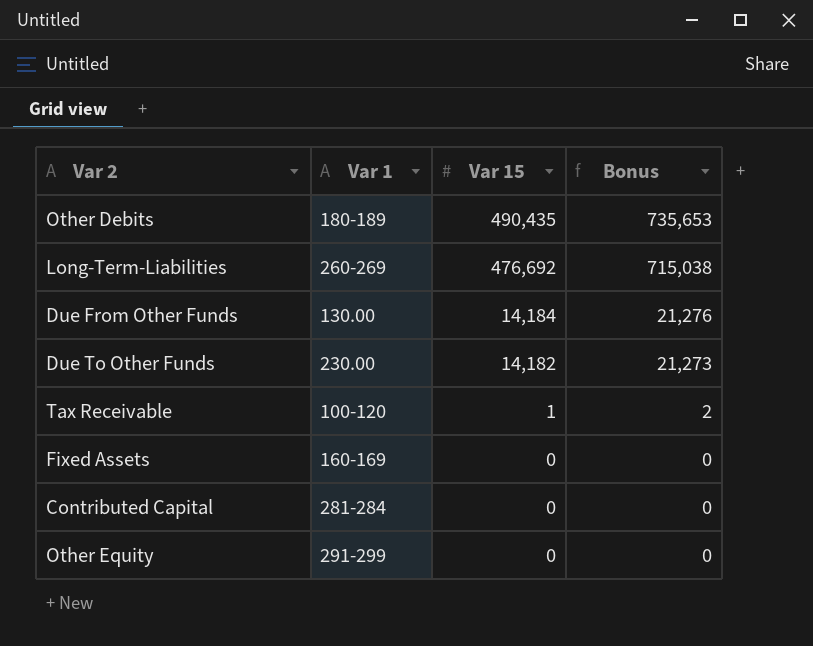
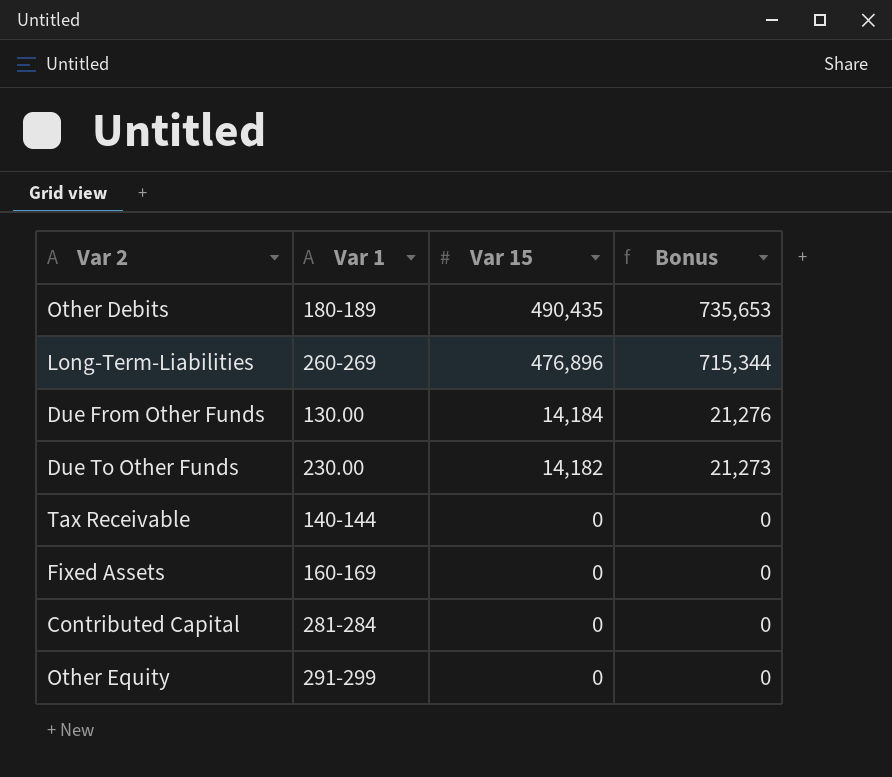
Long-Term-Liabilities | Var 15: 476,692 -> 476,896
Long-Term-Liabilities | Bonus: 715,038 -> 715,344
Tax Receivable | Var 1: 100-120 -> 140-144
Tax Receivable | Var 15: 1 -> 0
Tax Receivable | Bonus: 2 -> 0

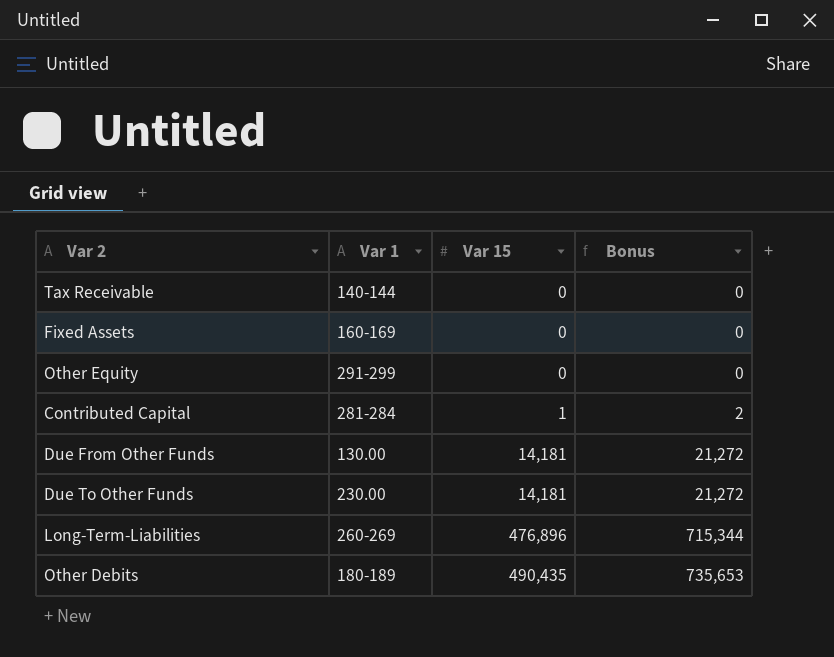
row order: Var 15 descending -> Var 15 ascending
Contributed Capital | Var 15: 0 -> 1
Contributed Capital | Bonus: 0 -> 2
Due From Other Funds | Var 15: 14,184 -> 14,181
Due From Other Funds | Bonus: 21,276 -> 21,272
Due To Other Funds | Var 15: 14,182 -> 14,181
Due To Other Funds | Bonus: 21,273 -> 21,272

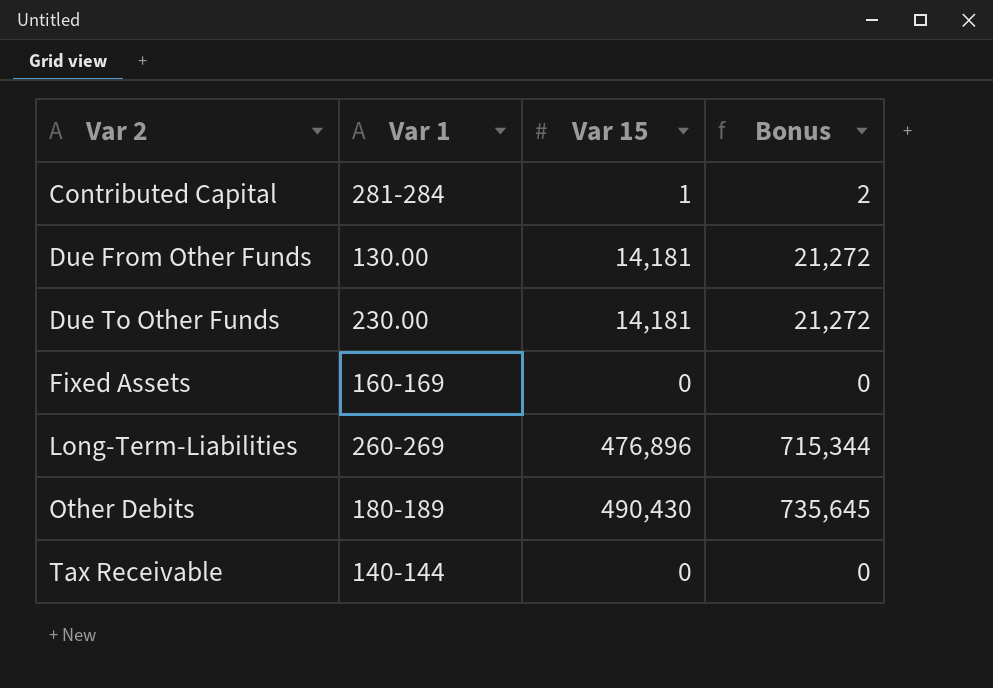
row order: Var 15 ascending -> Var 2 ascending
row Other Equity: 291-299 | 0 | 0 -> none
Other Debits | Var 15: 490,435 -> 490,430
Other Debits | Bonus: 735,653 -> 735,645

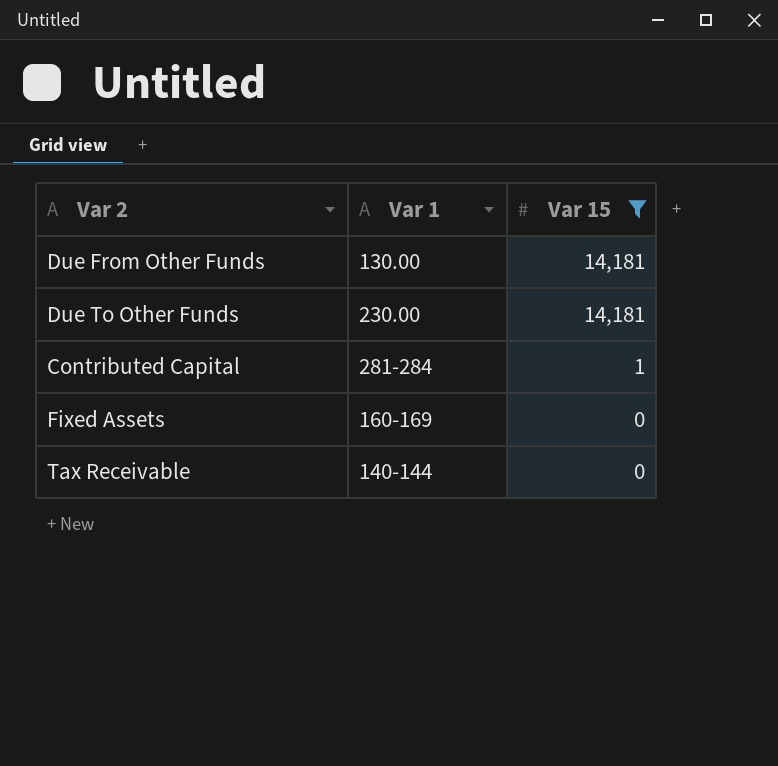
filter: none -> Var 15 <= 14,181
row order: Var 2 ascending -> Var 15 descending
column Bonus | formula: [Var 15] * 1.5 -> none

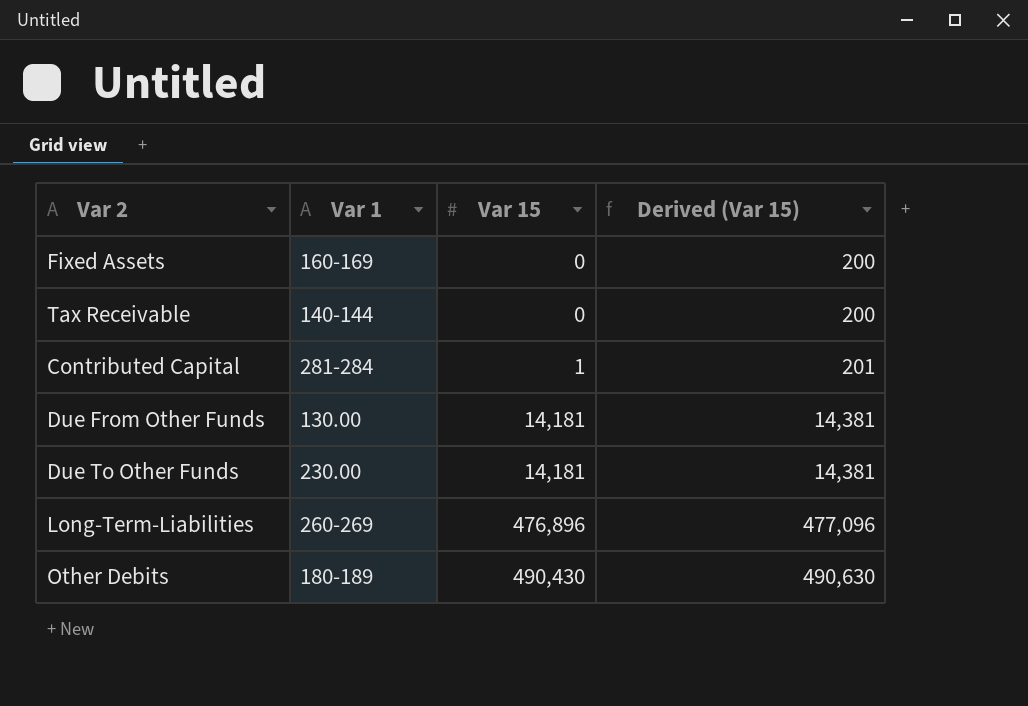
filter: Var 15 <= 14,181 -> none
row order: Var 15 descending -> Var 15 ascending
column Derived (Var 15) | formula: none -> [Var 15] + 200

